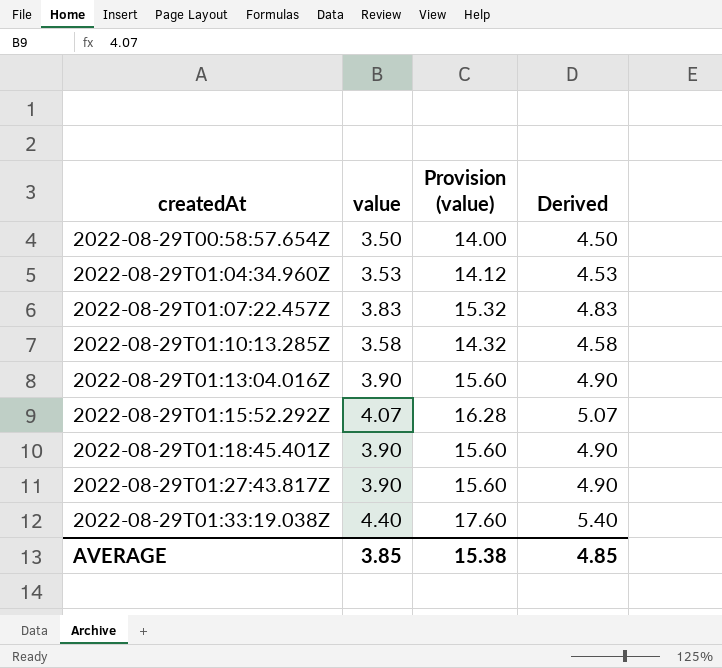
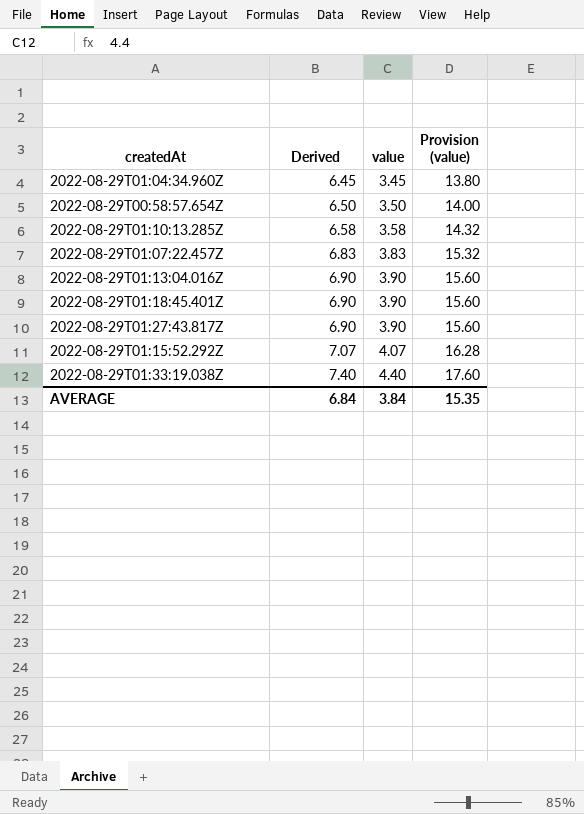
row order: createdAt ascending -> Derived ascending
column Derived | formula: [value] + 1 -> [value] + 3
column Derived | position: 4 -> 2
2022-08-29T01:04:34.960Z | value: 3.53 -> 3.45
2022-08-29T01:04:34.960Z | Provision (value): 14.12 -> 13.80
AVERAGE | Derived: 4.85 -> 6.84
AVERAGE | value: 3.85 -> 3.84
AVERAGE | Provision (value): 15.38 -> 15.35

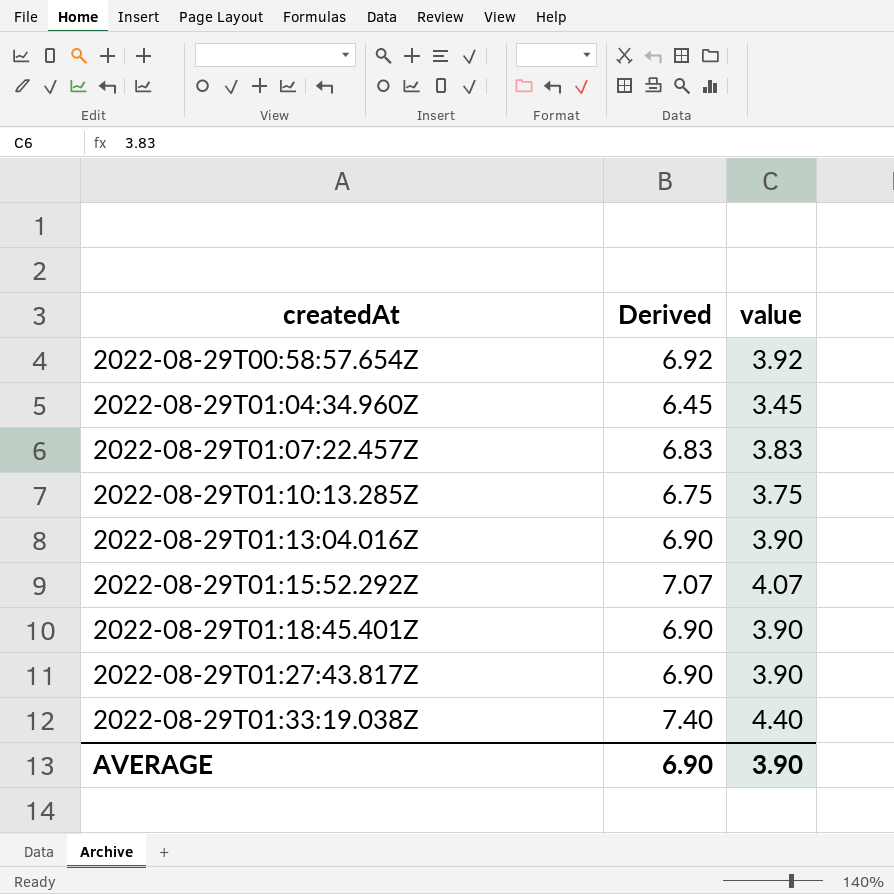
row order: Derived ascending -> createdAt ascending
column Provision (value) | formula: [value] * 4 -> none
2022-08-29T00:58:57.654Z | Derived: 6.50 -> 6.92
2022-08-29T00:58:57.654Z | value: 3.50 -> 3.92
2022-08-29T01:10:13.285Z | Derived: 6.58 -> 6.75
2022-08-29T01:10:13.285Z | value: 3.58 -> 3.75
AVERAGE | Derived: 6.84 -> 6.90
AVERAGE | value: 3.84 -> 3.90

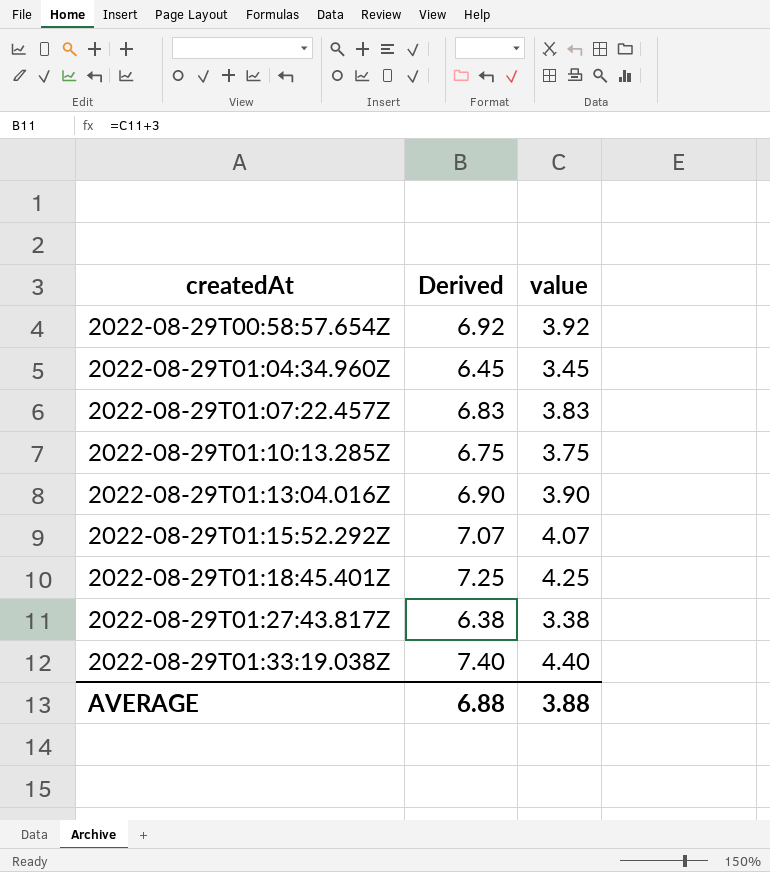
2022-08-29T01:18:45.401Z | Derived: 6.90 -> 7.25
2022-08-29T01:18:45.401Z | value: 3.90 -> 4.25
2022-08-29T01:27:43.817Z | Derived: 6.90 -> 6.38
2022-08-29T01:27:43.817Z | value: 3.90 -> 3.38
AVERAGE | Derived: 6.90 -> 6.88
AVERAGE | value: 3.90 -> 3.88

